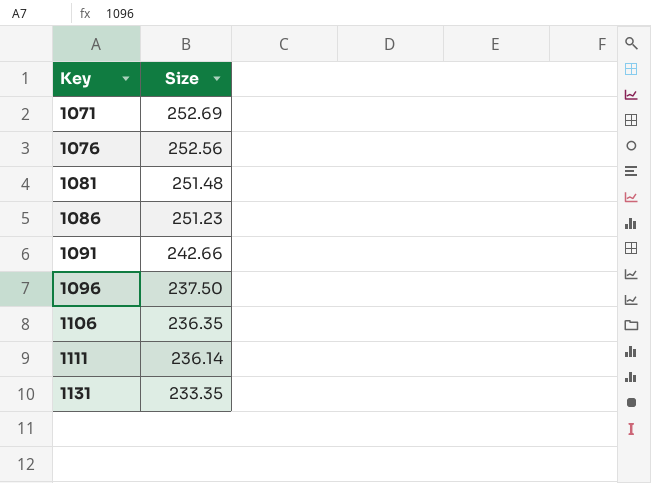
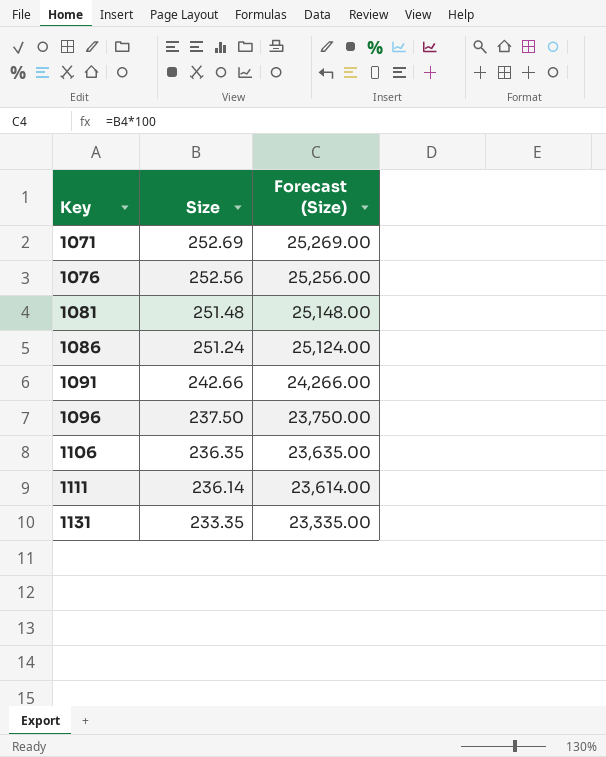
column Forecast (Size) | formula: none -> [Size] * 100
1086 | Size: 251.23 -> 251.24

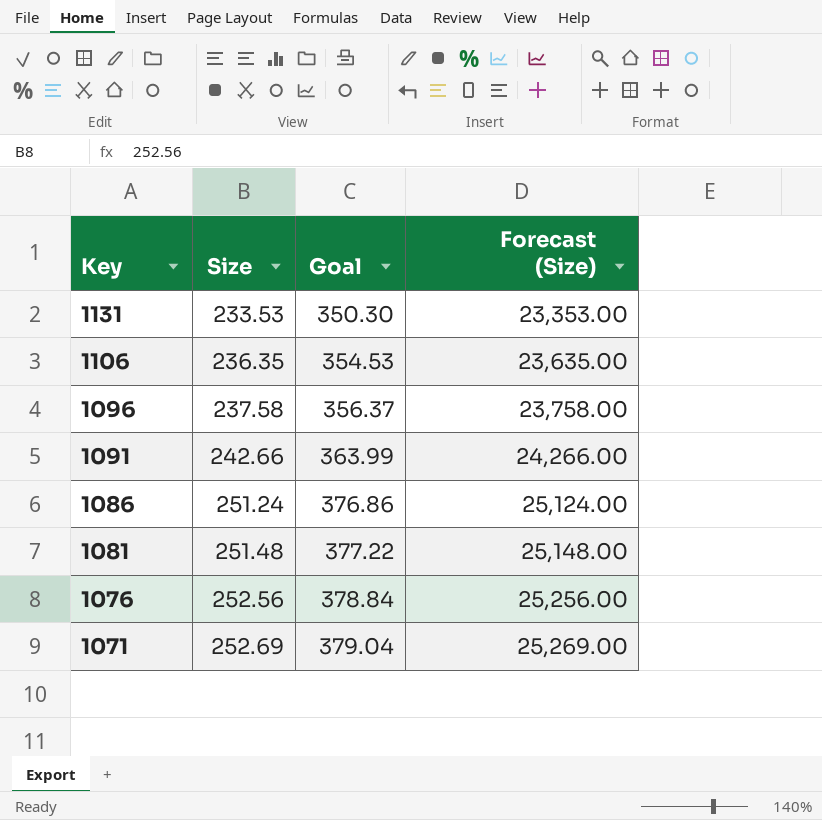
row order: Key ascending -> Key descending
column Goal | formula: none -> [Size] * 1.5
row 1111: 236.14 | 23,614.00 -> none
1131 | Size: 233.35 -> 233.53
1131 | Forecast (Size): 23,335.00 -> 23,353.00
1096 | Size: 237.50 -> 237.58
1096 | Forecast (Size): 23,750.00 -> 23,758.00

